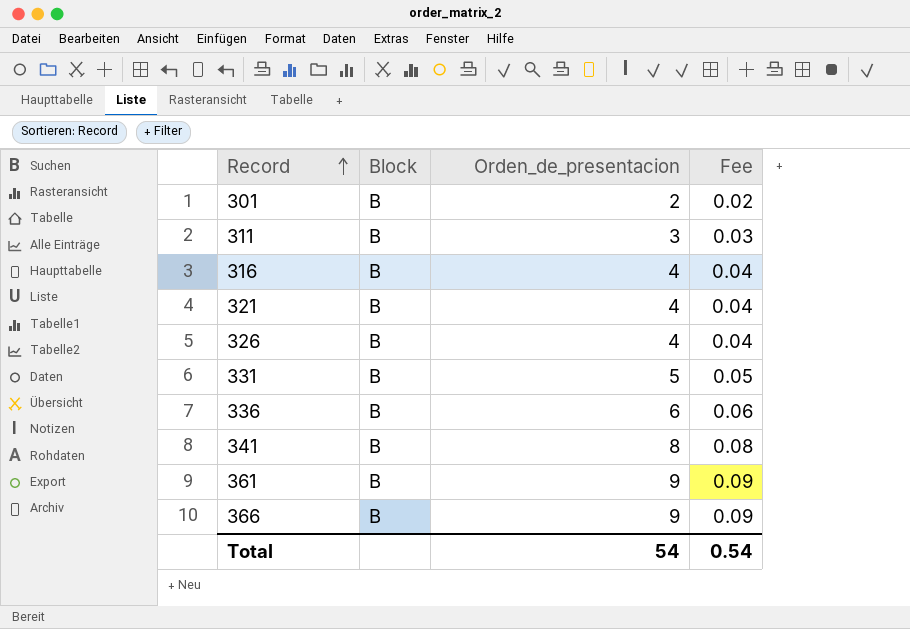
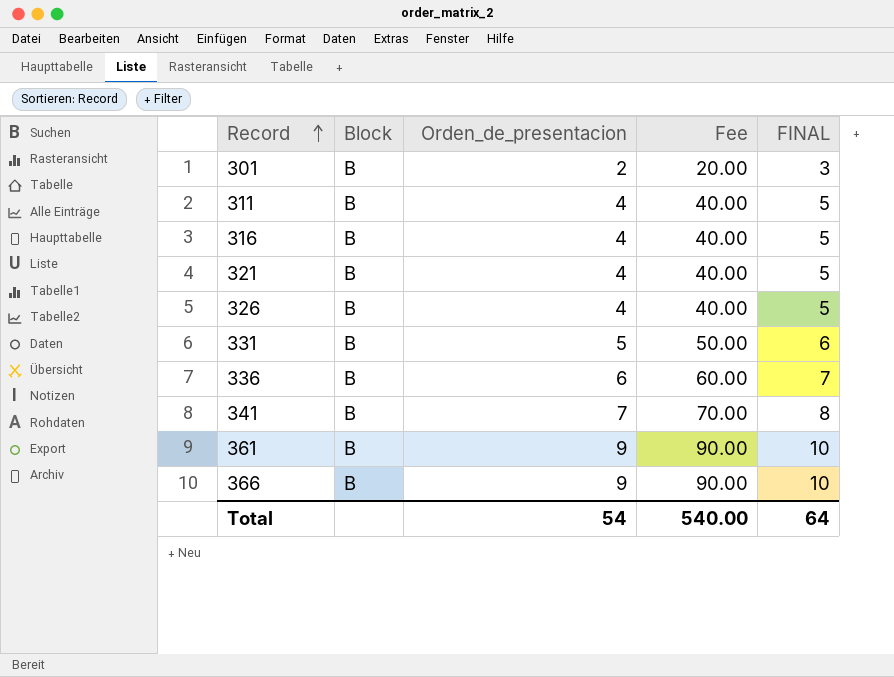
column Fee | formula: [Orden_de_presentacion] * 0.01 -> [Orden_de_presentacion] * 10
column FINAL | formula: none -> [Orden_de_presentacion] + 1
311 | Orden_de_presentacion: 3 -> 4
341 | Orden_de_presentacion: 8 -> 7
Total | Fee: 0.54 -> 540.00

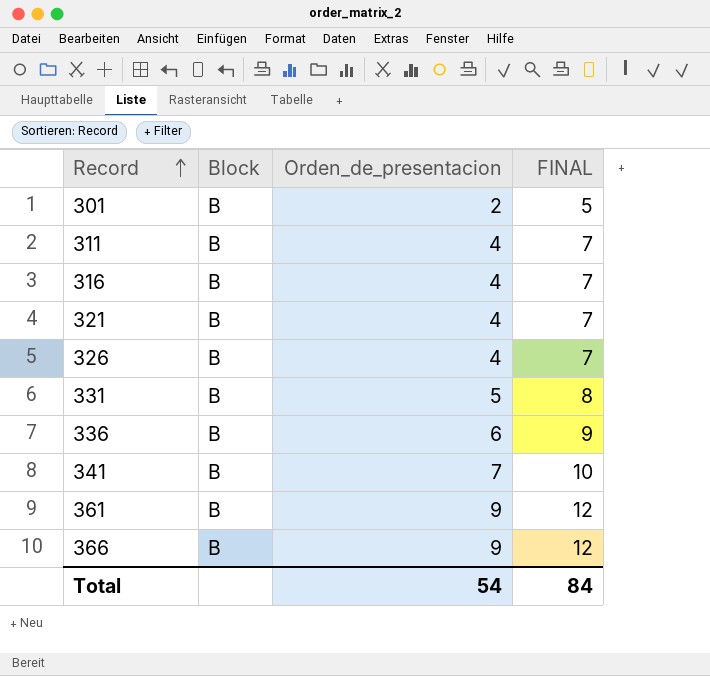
column Fee | formula: [Orden_de_presentacion] * 10 -> none
column FINAL | formula: [Orden_de_presentacion] + 1 -> [Orden_de_presentacion] + 3
Total | FINAL: 64 -> 84

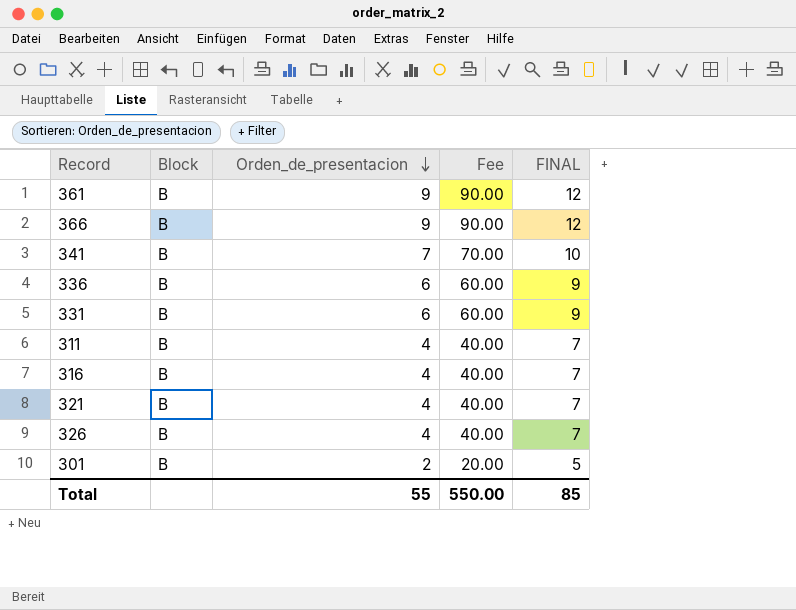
row order: Record ascending -> Orden_de_presentacion descending
column Fee | formula: none -> [Orden_de_presentacion] * 10
331 | Orden_de_presentacion: 5 -> 6
331 | FINAL: 8 -> 9
Total | Orden_de_presentacion: 54 -> 55
Total | FINAL: 84 -> 85

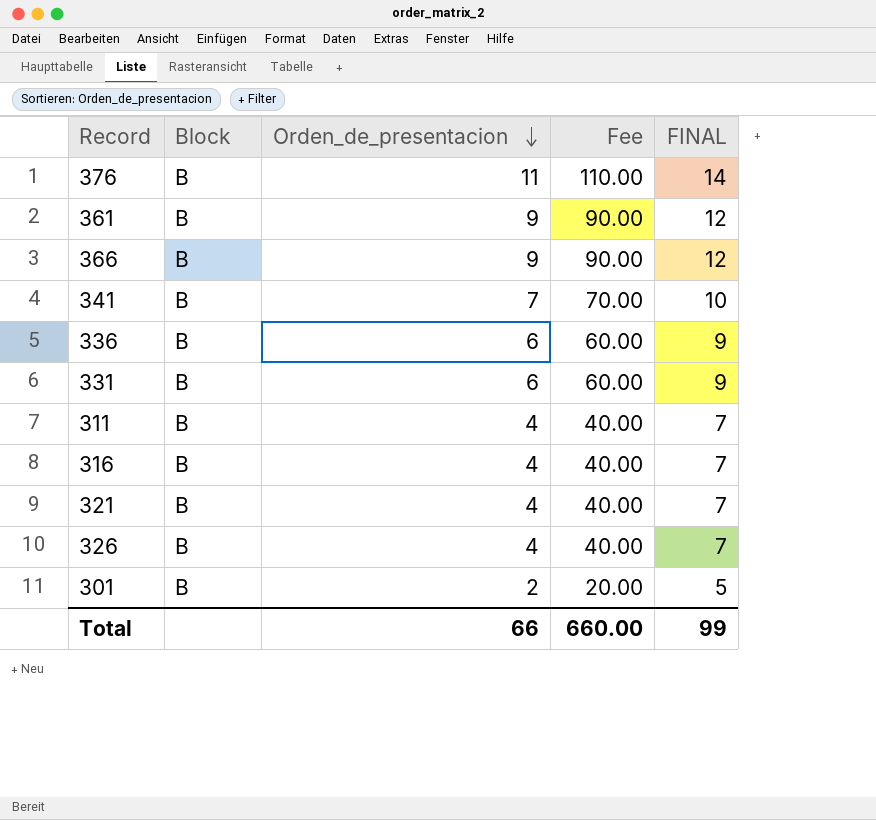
row 376: none -> B | 11 | 110.00 | 14
Total | Orden_de_presentacion: 55 -> 66
Total | Fee: 550.00 -> 660.00
Total | FINAL: 85 -> 99

